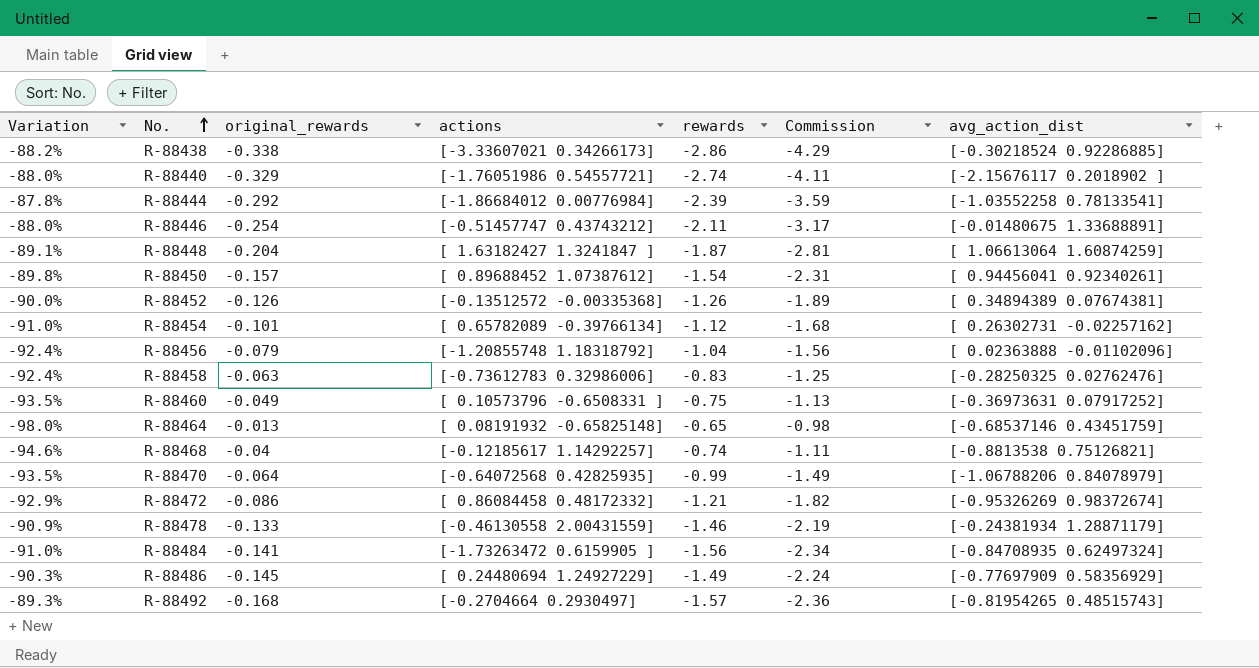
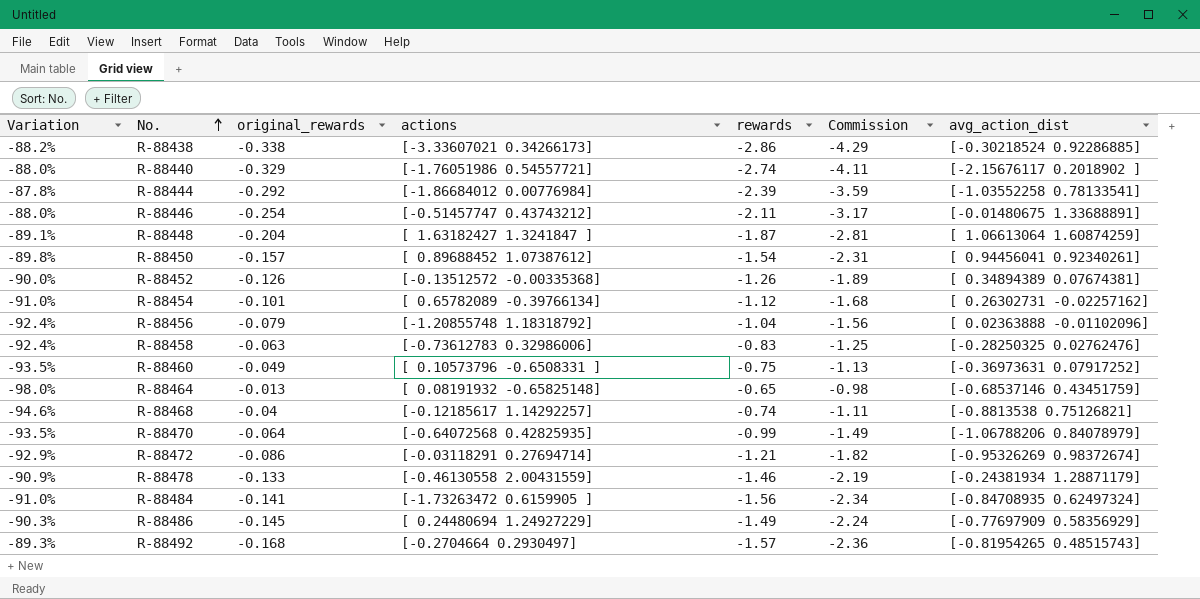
R-88472 | actions: [ 0.86084458 0.48172332] -> [-0.03118291 0.27694714]

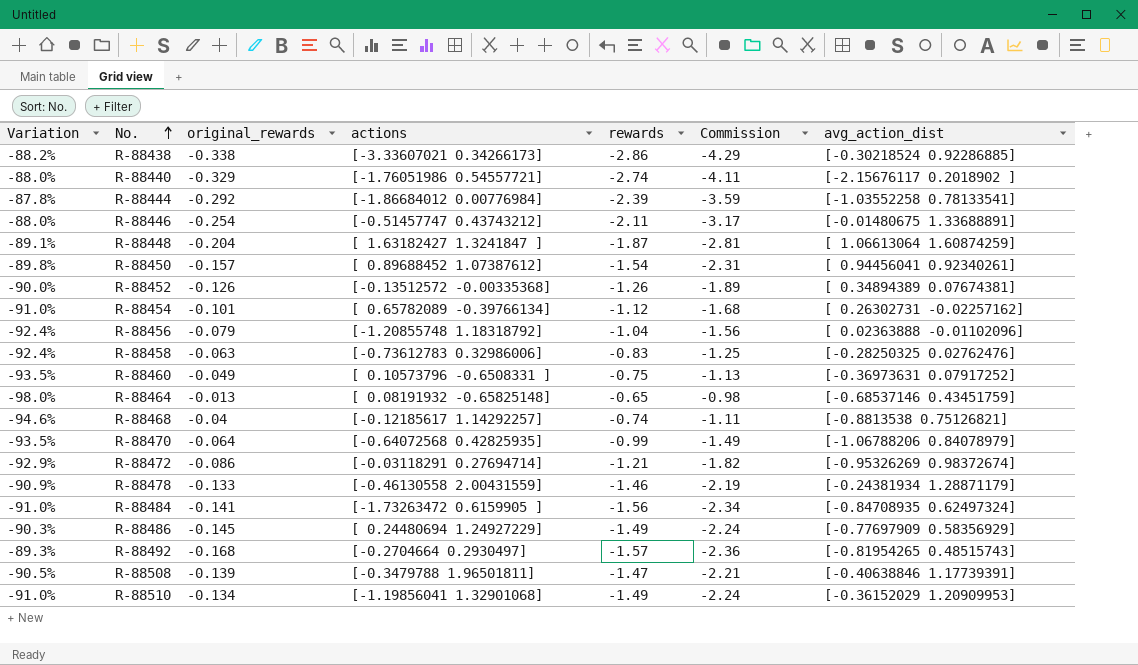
row R-88508: none -> -90.5% | -0.139 | [-0.3479788 1.96501811] | -1.47 | -2.21 | [-0.40638846 1.17739391]
row R-88510: none -> -91.0% | -0.134 | [-1.19856041 1.32901068] | -1.49 | -2.24 | [-0.36152029 1.20909953]

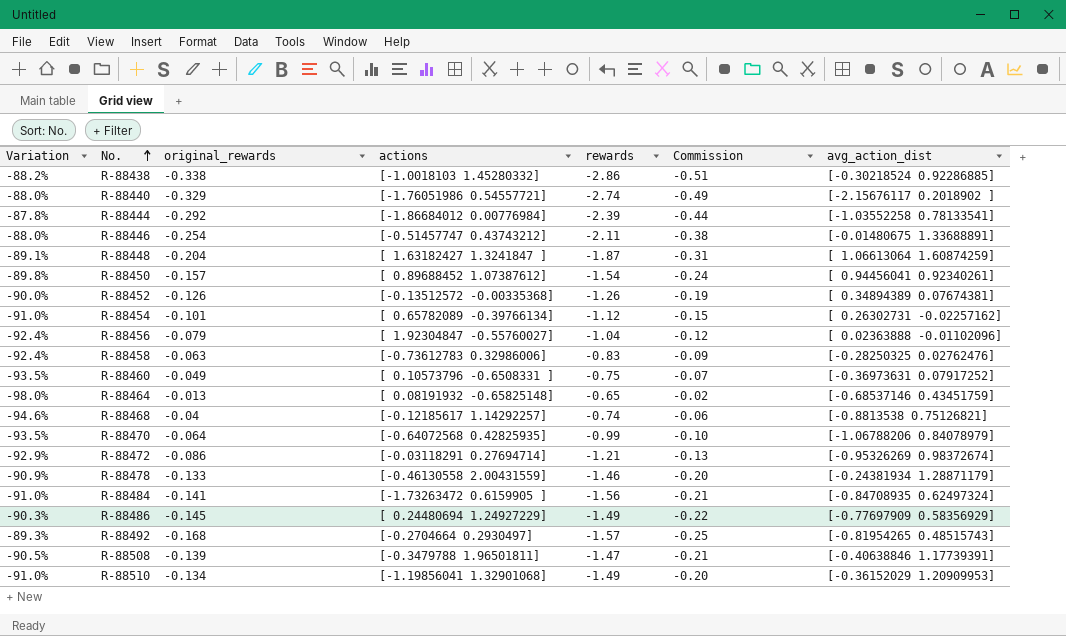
column Commission | formula: [rewards] * 1.5 -> [original_rewards] * 1.5
R-88438 | actions: [-3.33607021 0.34266173] -> [-1.0018103 1.45280332]
R-88456 | actions: [-1.20855748 1.18318792] -> [ 1.92304847 -0.55760027]

